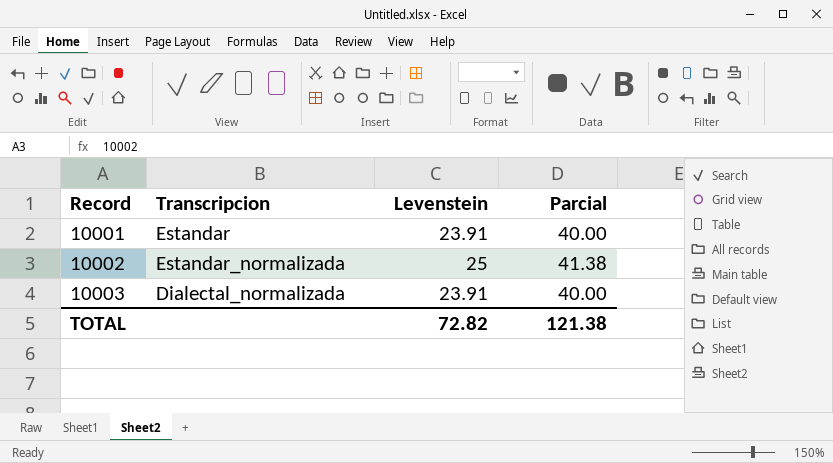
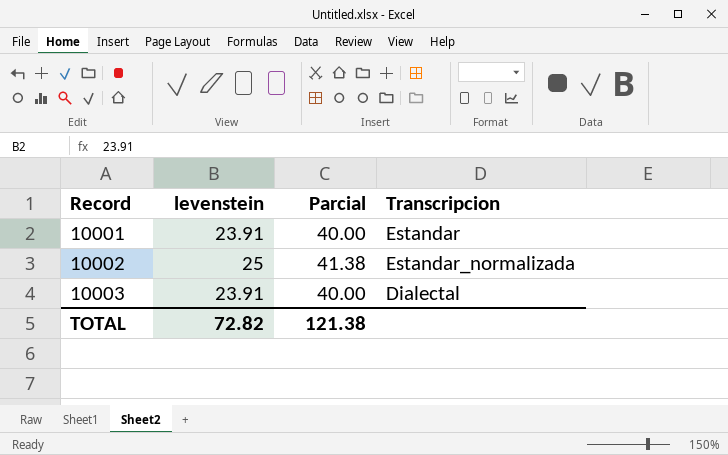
column name: Levenstein -> levenstein
column Transcripcion | position: 2 -> 4
10003 | Transcripcion: Dialectal_normalizada -> Dialectal

